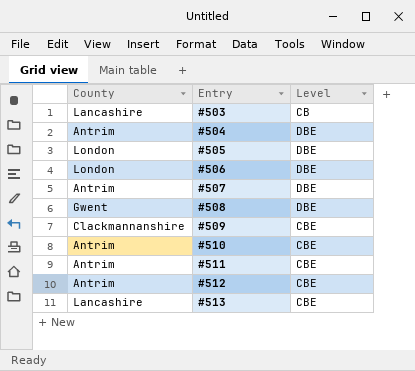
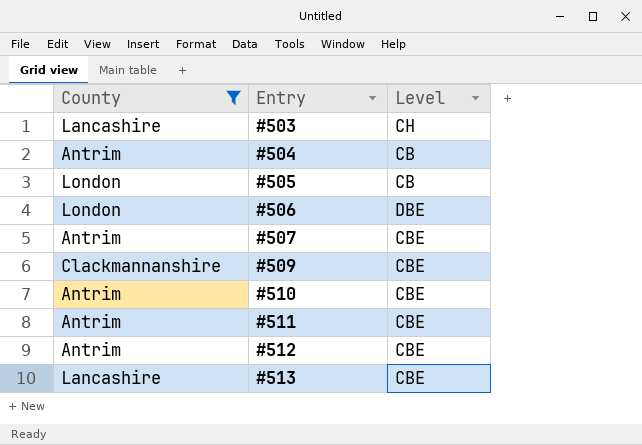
filter: none -> County != Gwent
#503 | Level: CB -> CH
#504 | Level: DBE -> CB
#505 | Level: DBE -> CB
#507 | Level: DBE -> CBE

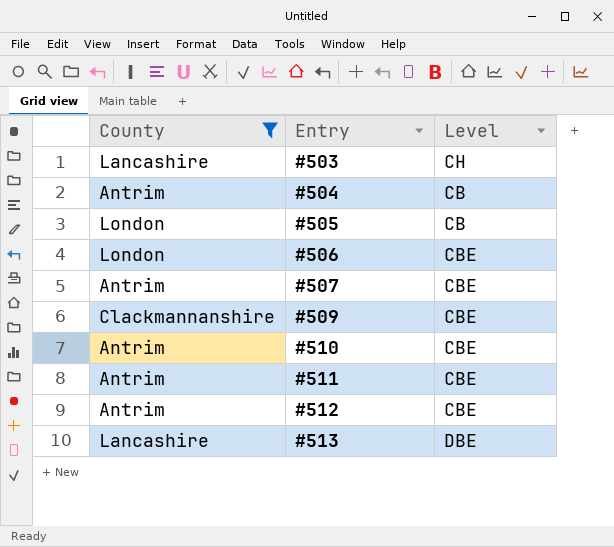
#506 | Level: DBE -> CBE
#513 | Level: CBE -> DBE

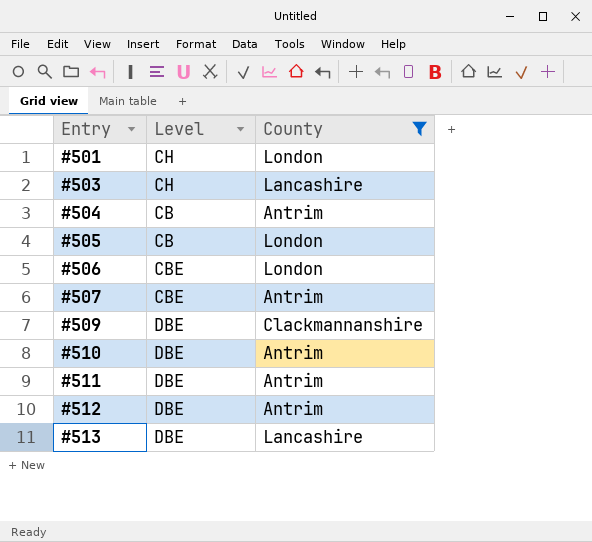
column County | position: 1 -> 3
row #501: none -> CH | London
#509 | Level: CBE -> DBE
#510 | Level: CBE -> DBE
#511 | Level: CBE -> DBE
#512 | Level: CBE -> DBE

